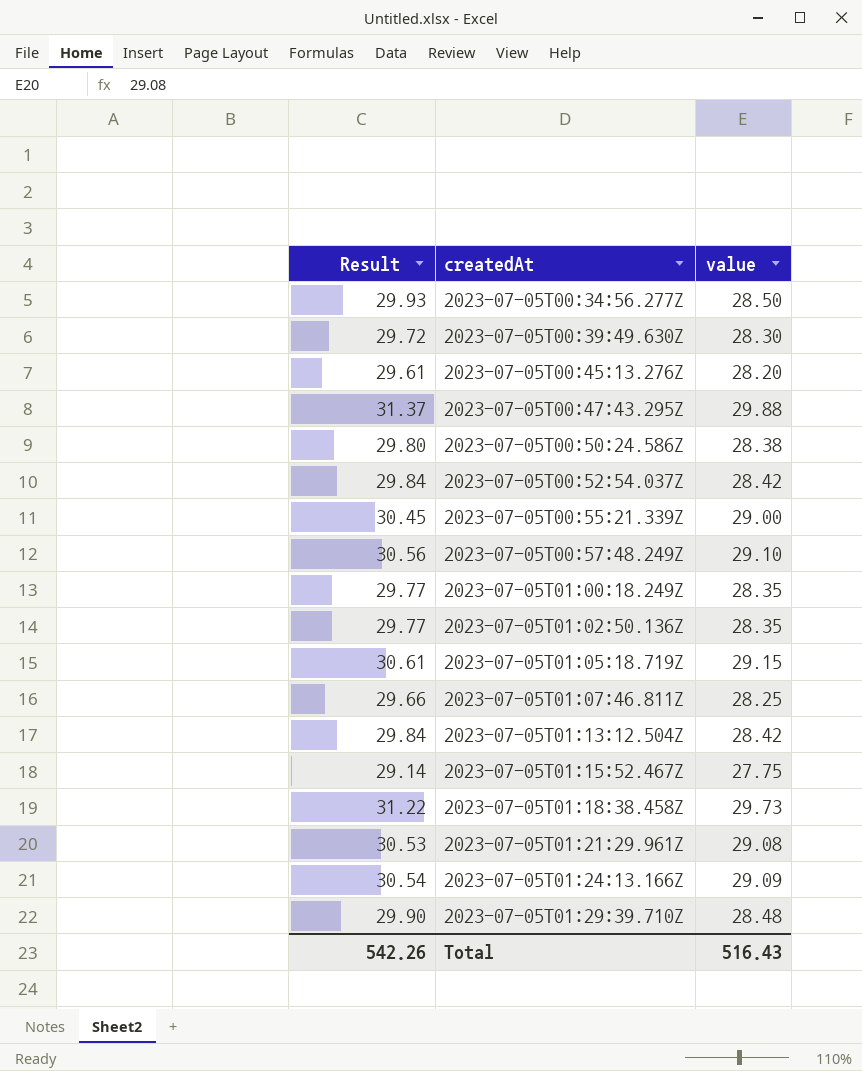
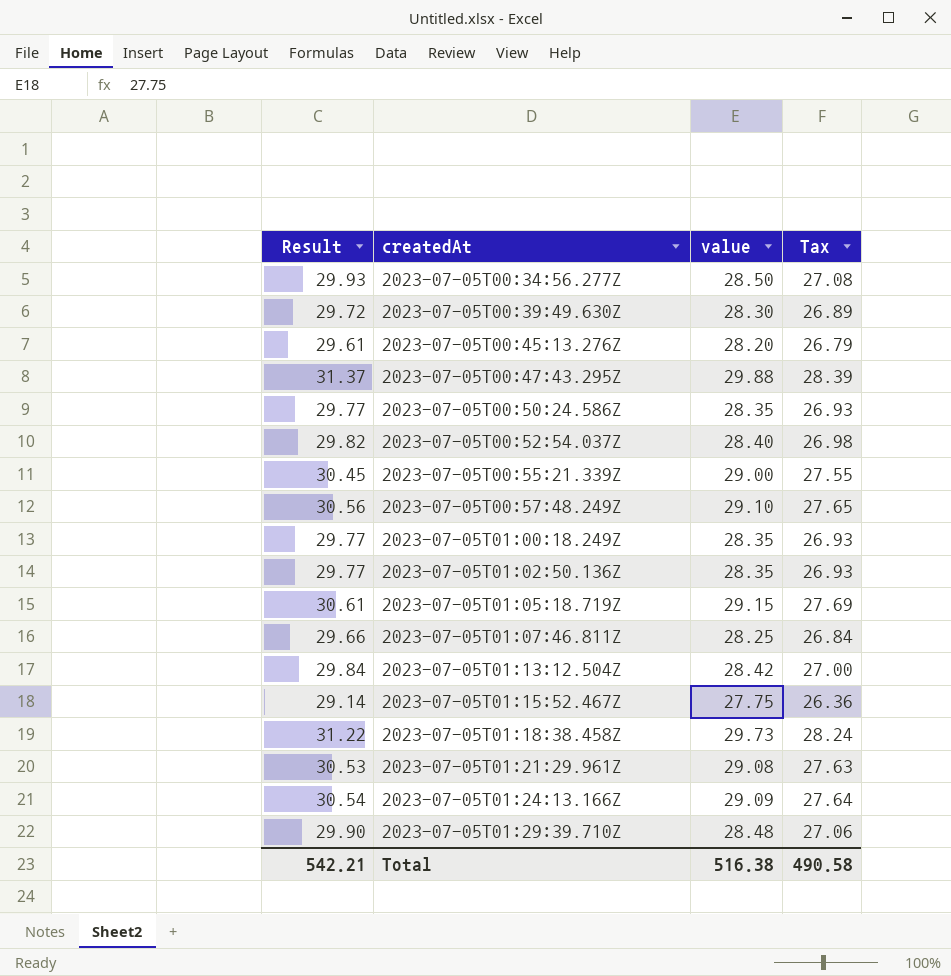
column Tax | formula: none -> [value] * 0.95
2023-07-05T00:50:24.586Z | Result: 29.80 -> 29.77
2023-07-05T00:50:24.586Z | value: 28.38 -> 28.35
2023-07-05T00:52:54.037Z | Result: 29.84 -> 29.82
2023-07-05T00:52:54.037Z | value: 28.42 -> 28.40
Total | Result: 542.26 -> 542.21
Total | value: 516.43 -> 516.38

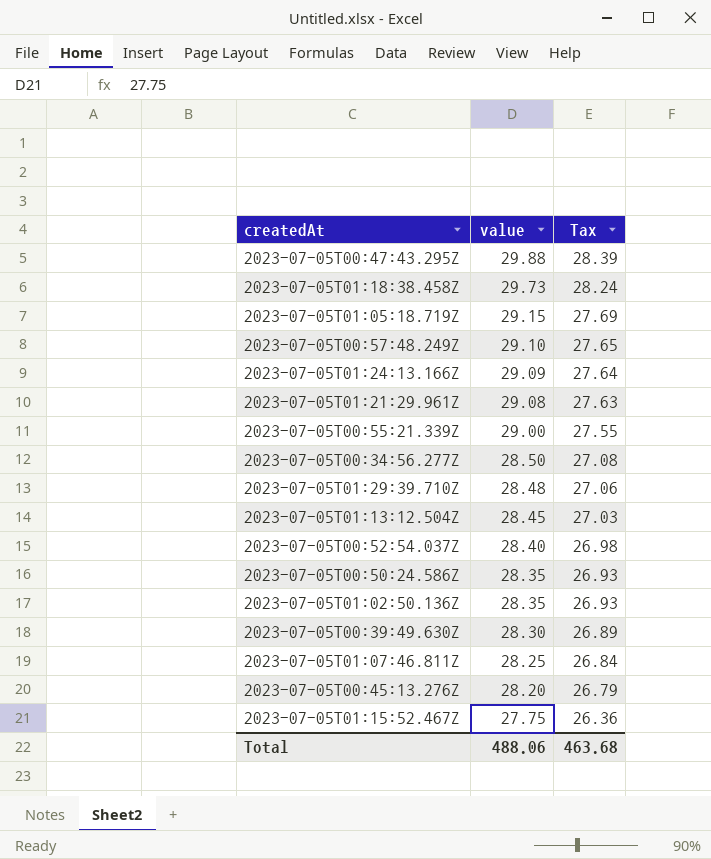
row order: createdAt ascending -> value descending
column Result | formula: [value] * 1.05 -> none
row 2023-07-05T01:00:18.249Z: 29.77 | 28.35 | 26.93 -> none
2023-07-05T01:13:12.504Z | value: 28.42 -> 28.45
2023-07-05T01:13:12.504Z | Tax: 27.00 -> 27.03
Total | value: 516.38 -> 488.06
Total | Tax: 490.58 -> 463.68

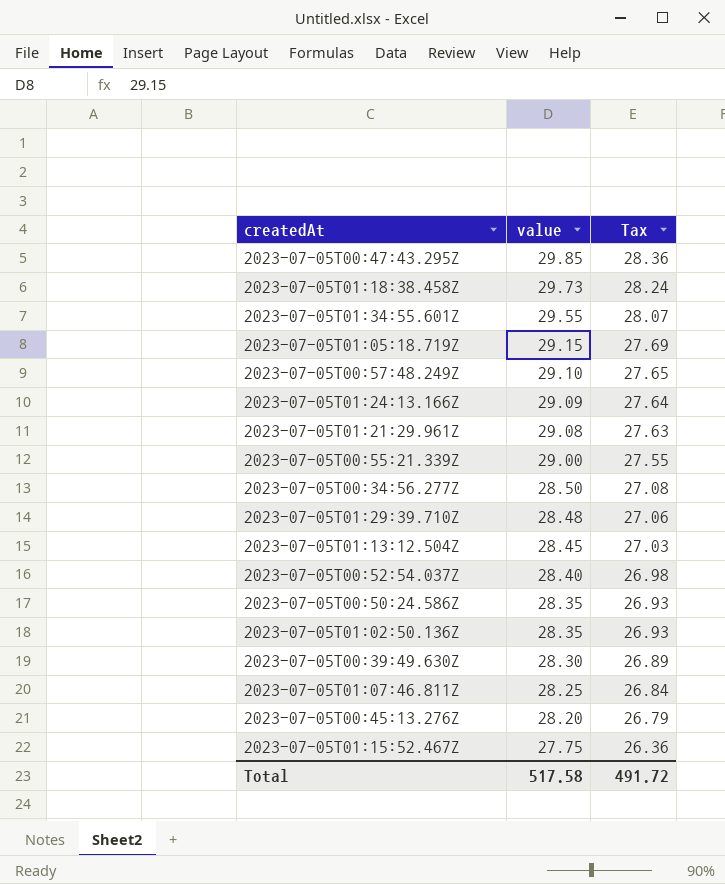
2023-07-05T00:47:43.295Z | value: 29.88 -> 29.85
2023-07-05T00:47:43.295Z | Tax: 28.39 -> 28.36
row 2023-07-05T01:34:55.601Z: none -> 29.55 | 28.07
Total | value: 488.06 -> 517.58
Total | Tax: 463.68 -> 491.72

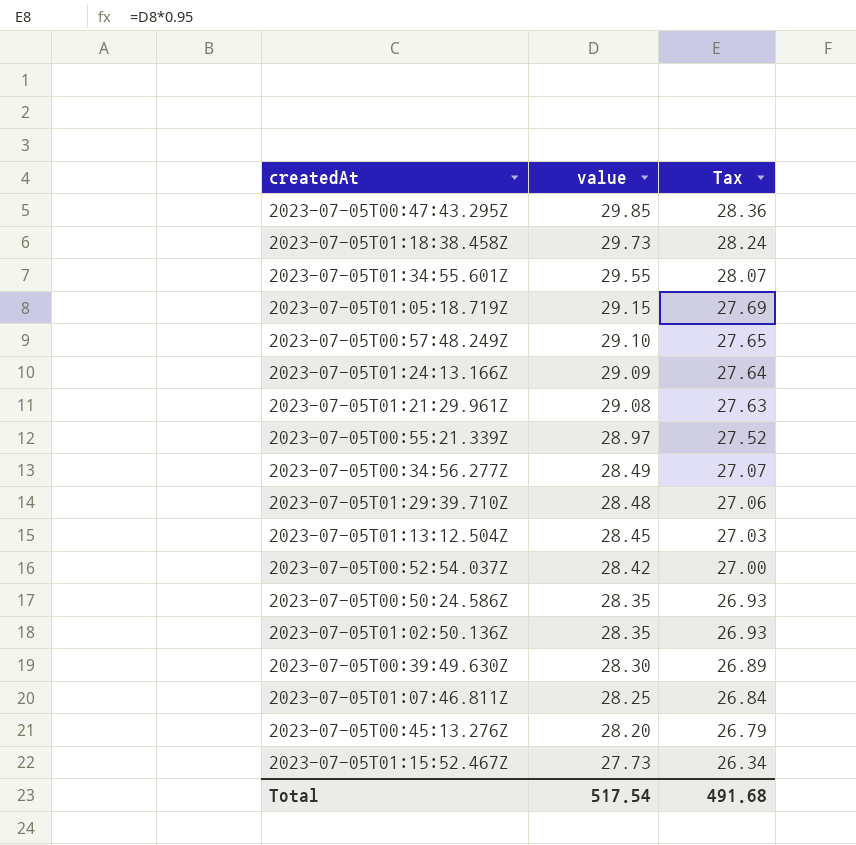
2023-07-05T00:55:21.339Z | value: 29.00 -> 28.97
2023-07-05T00:55:21.339Z | Tax: 27.55 -> 27.52
2023-07-05T00:34:56.277Z | value: 28.50 -> 28.49
2023-07-05T00:34:56.277Z | Tax: 27.08 -> 27.07
2023-07-05T00:52:54.037Z | value: 28.40 -> 28.42
2023-07-05T00:52:54.037Z | Tax: 26.98 -> 27.00
2023-07-05T01:15:52.467Z | value: 27.75 -> 27.73
2023-07-05T01:15:52.467Z | Tax: 26.36 -> 26.34
Total | value: 517.58 -> 517.54
Total | Tax: 491.72 -> 491.68

